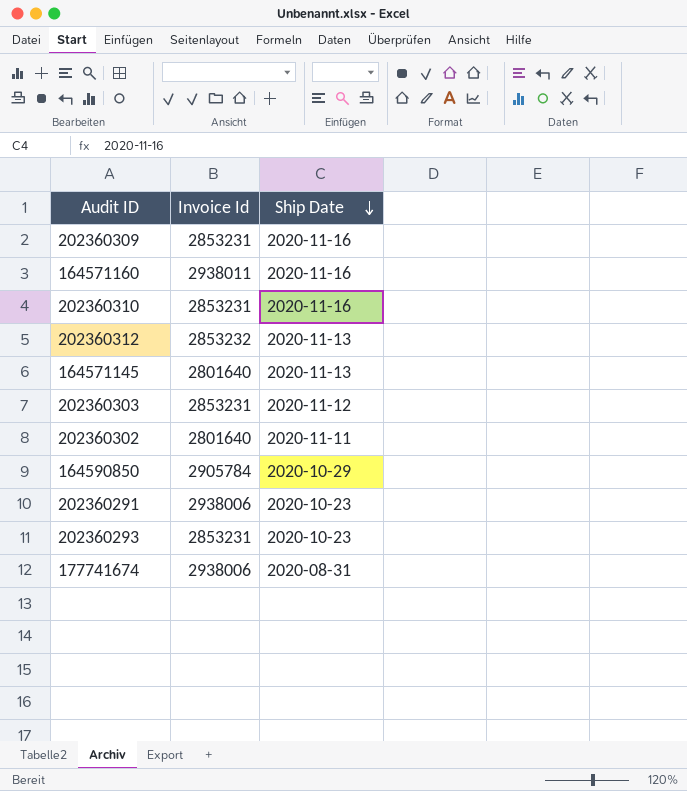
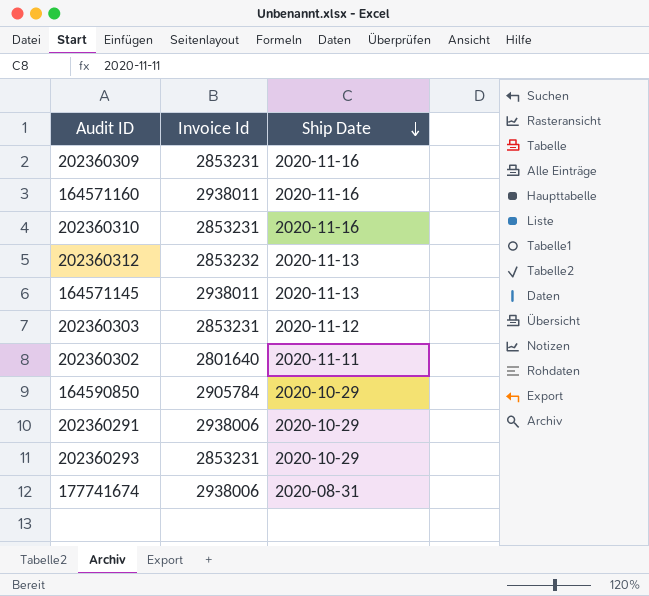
164571145 | Invoice Id: 2801640 -> 2938011
202360291 | Ship Date: 2020-10-23 -> 2020-10-29
202360293 | Ship Date: 2020-10-23 -> 2020-10-29

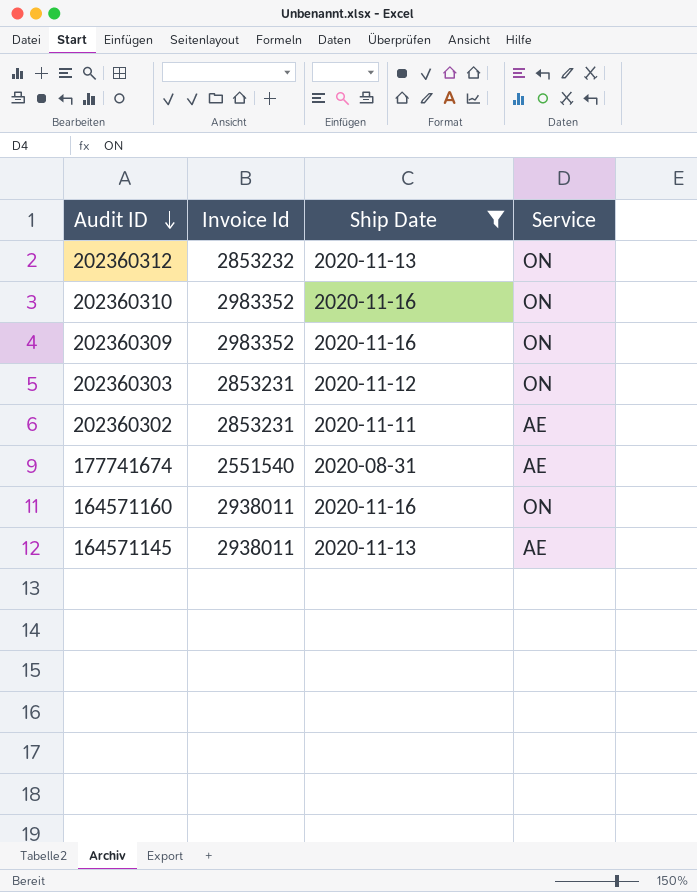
filter: none -> Ship Date != 2020-10-29
row order: Ship Date descending -> Audit ID descending
column Service | position: none -> 4
202360310 | Invoice Id: 2853231 -> 2983352
202360309 | Invoice Id: 2853231 -> 2983352
202360302 | Invoice Id: 2801640 -> 2853231
177741674 | Invoice Id: 2938006 -> 2551540

